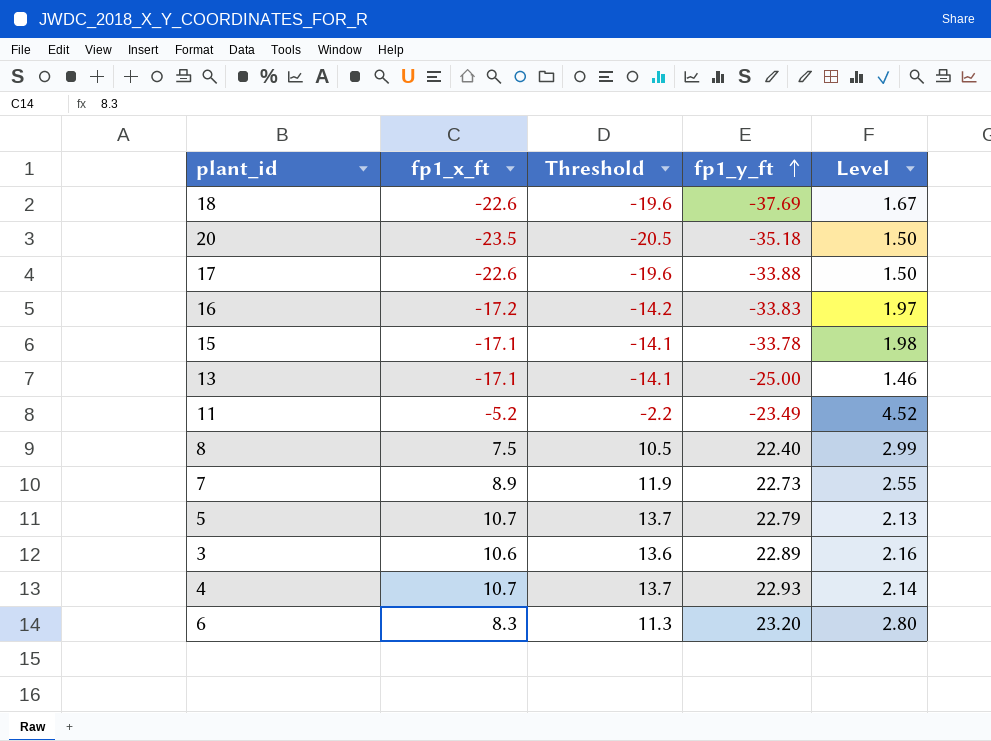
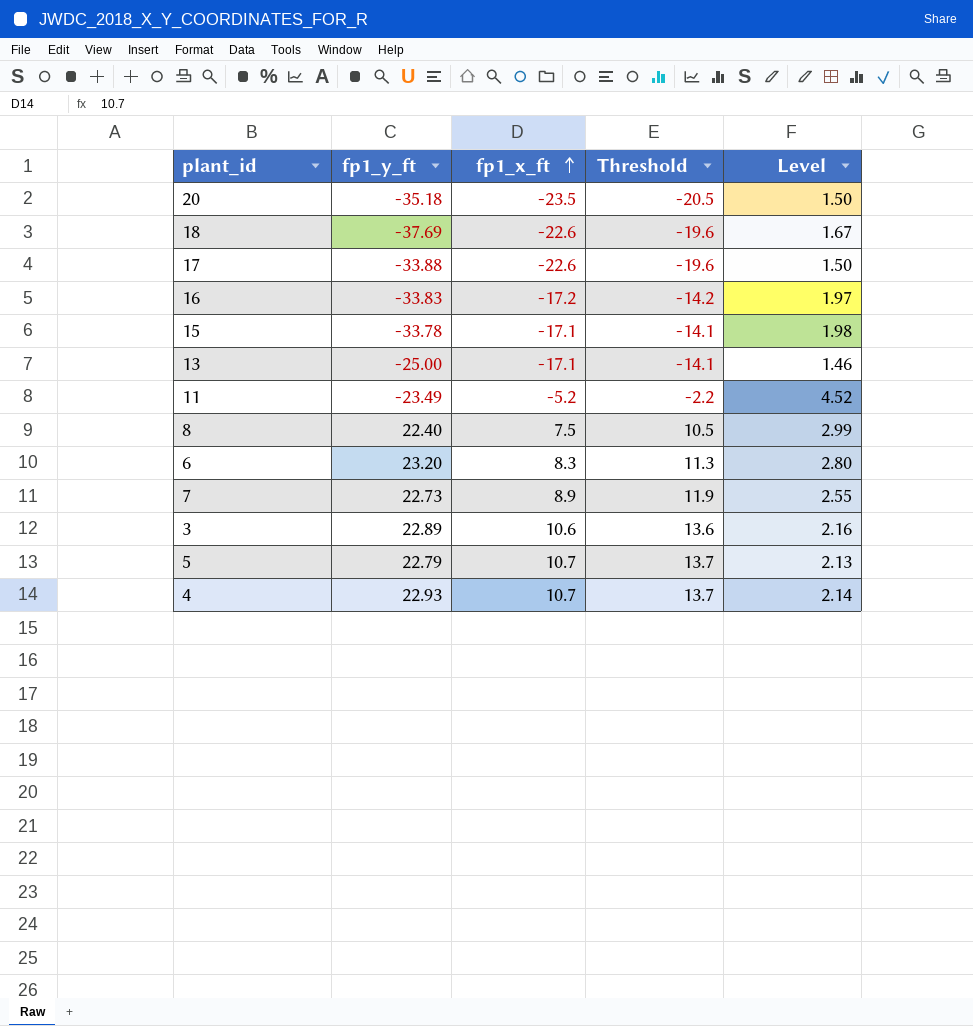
row order: fp1_y_ft ascending -> fp1_x_ft ascending
column fp1_y_ft | position: 4 -> 2

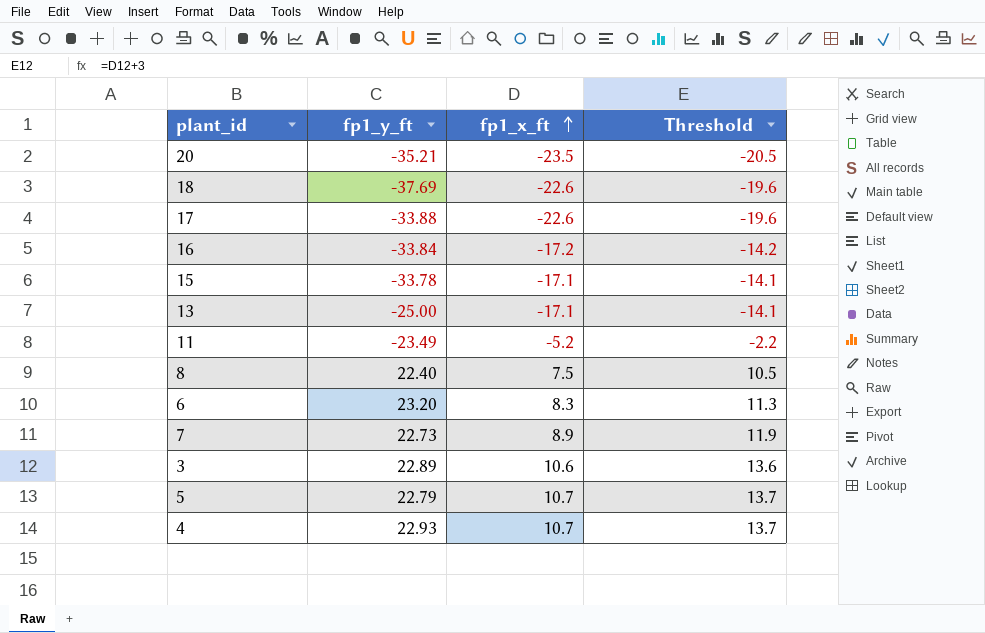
column Level | formula: [fp1_y_ft] / [fp1_x_ft] -> none
20 | fp1_y_ft: -35.18 -> -35.21
16 | fp1_y_ft: -33.83 -> -33.84

